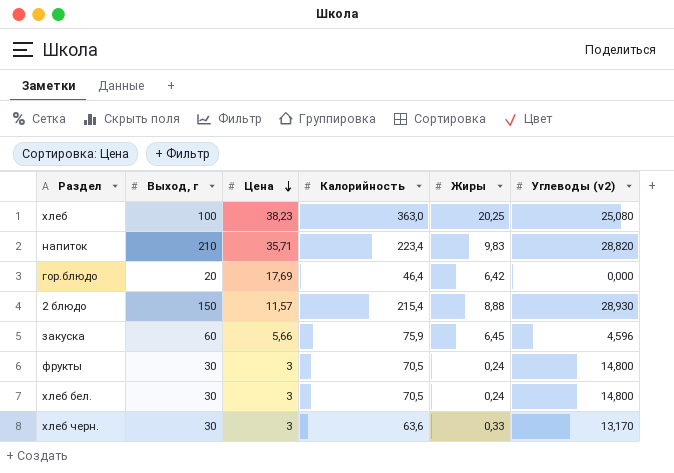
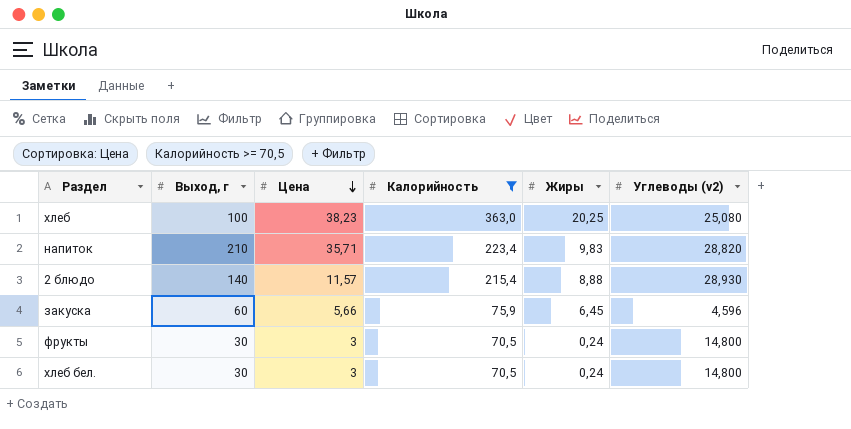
filter: none -> Калорийность >= 70,5
2 блюдо | Выход, г: 150 -> 140

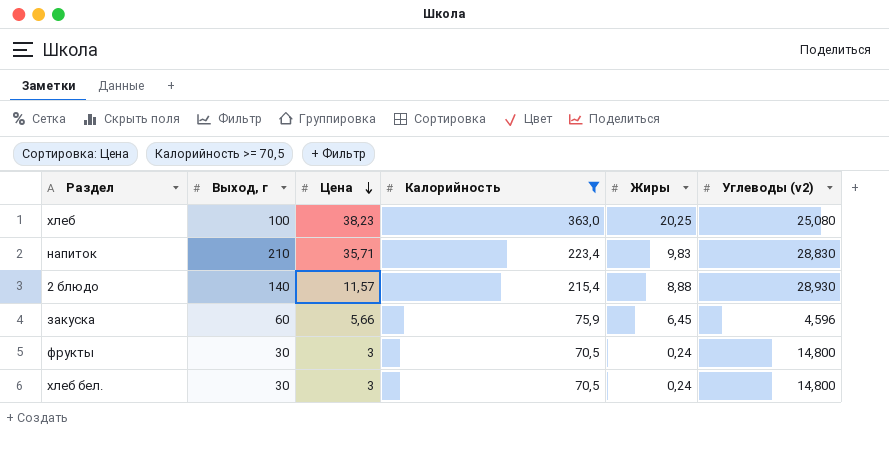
напиток | Углеводы (v2): 28,820 -> 28,830

